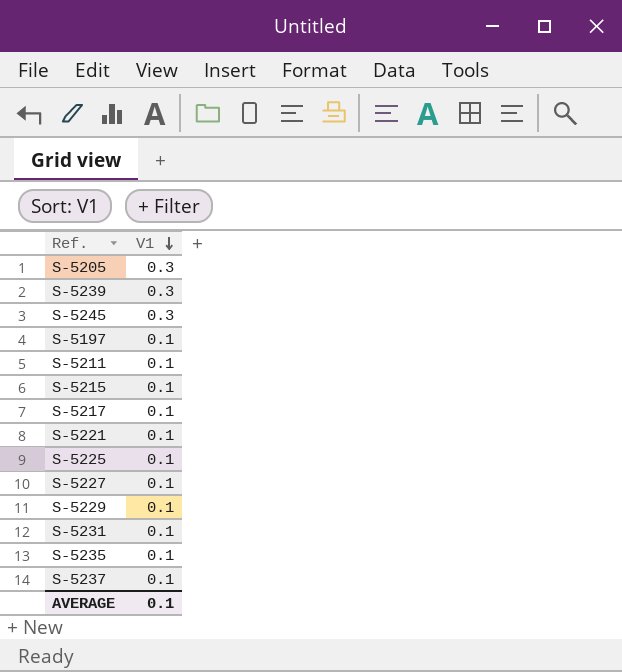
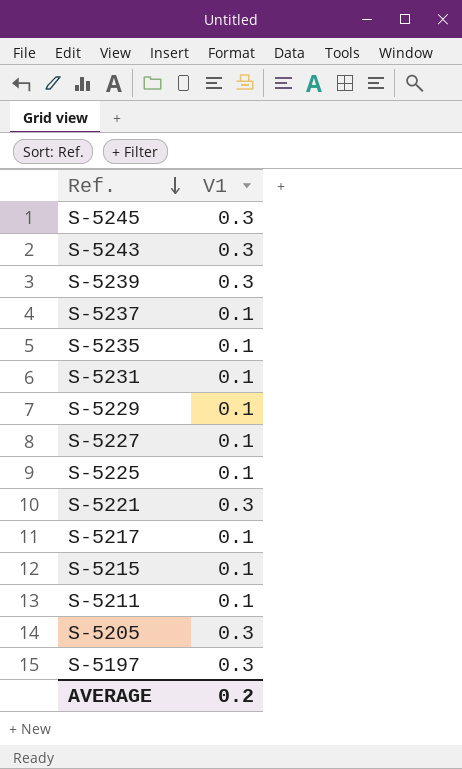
row order: V1 descending -> Ref. descending
row S-5243: none -> 0.3
S-5221 | V1: 0.1 -> 0.3
S-5197 | V1: 0.1 -> 0.3
AVERAGE | V1: 0.1 -> 0.2

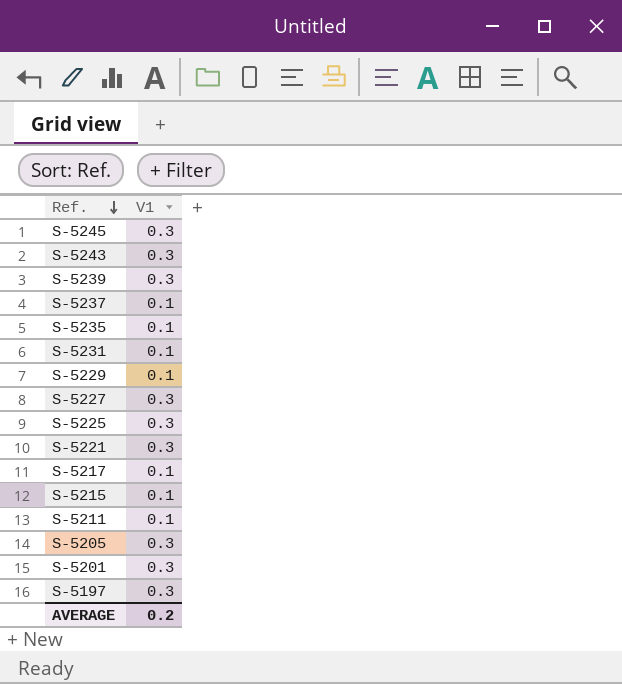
S-5227 | V1: 0.1 -> 0.3
S-5225 | V1: 0.1 -> 0.3
row S-5201: none -> 0.3

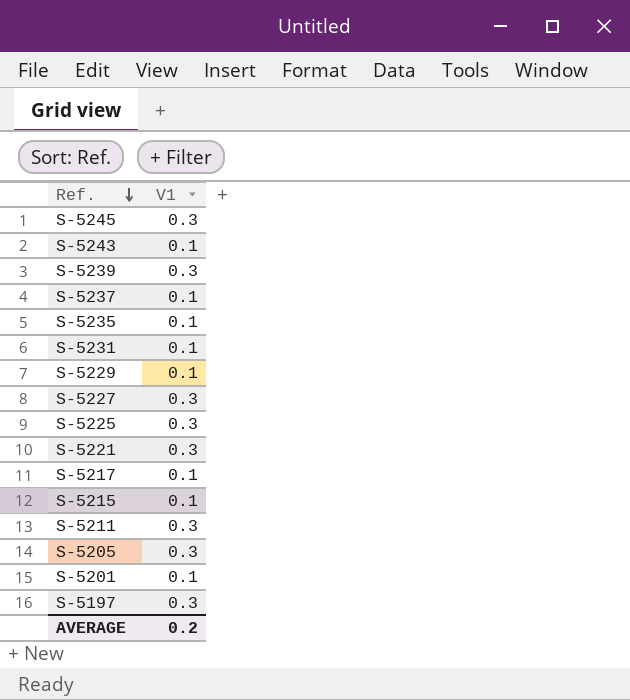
S-5243 | V1: 0.3 -> 0.1
S-5211 | V1: 0.1 -> 0.3
S-5201 | V1: 0.3 -> 0.1

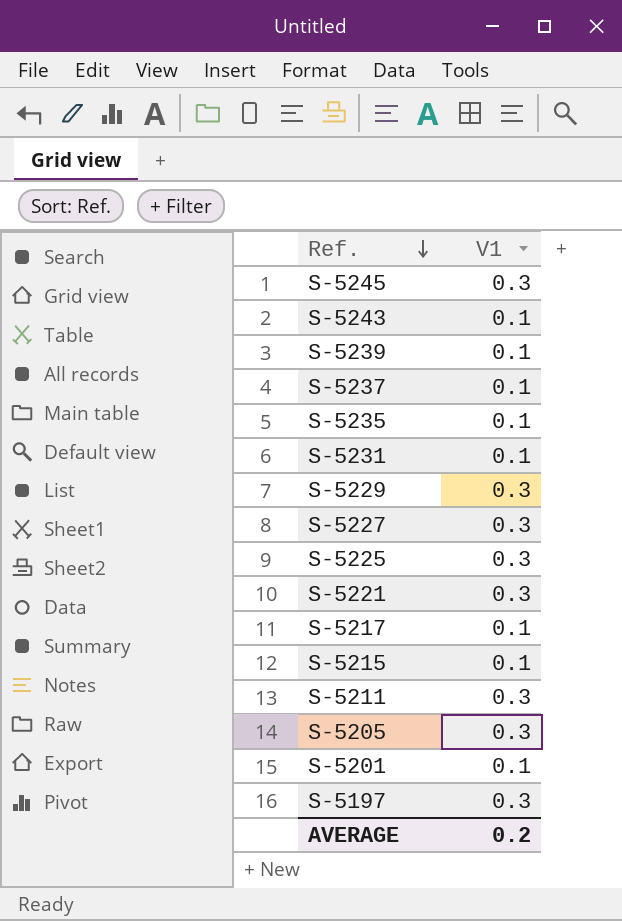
S-5239 | V1: 0.3 -> 0.1
S-5229 | V1: 0.1 -> 0.3

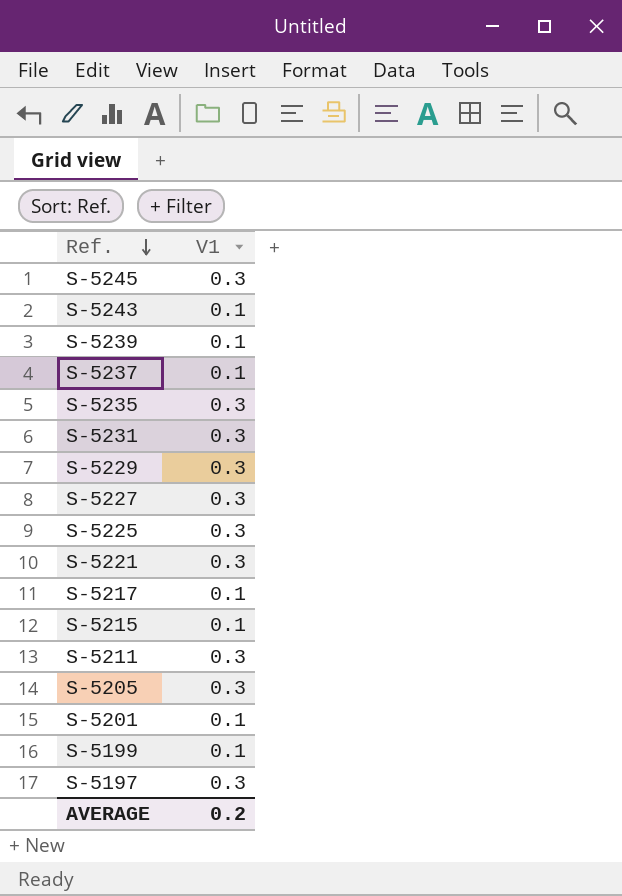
S-5235 | V1: 0.1 -> 0.3
S-5231 | V1: 0.1 -> 0.3
row S-5199: none -> 0.1

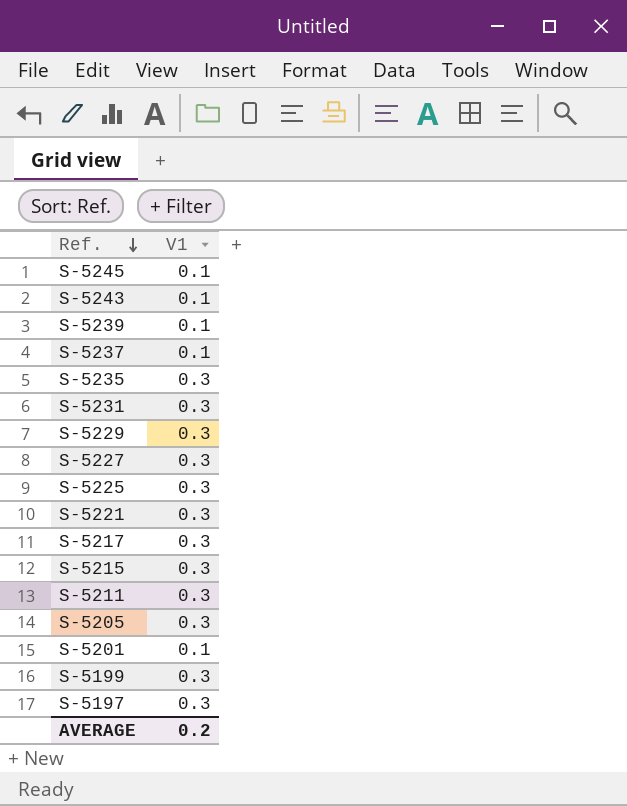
S-5245 | V1: 0.3 -> 0.1
S-5217 | V1: 0.1 -> 0.3
S-5215 | V1: 0.1 -> 0.3
S-5199 | V1: 0.1 -> 0.3

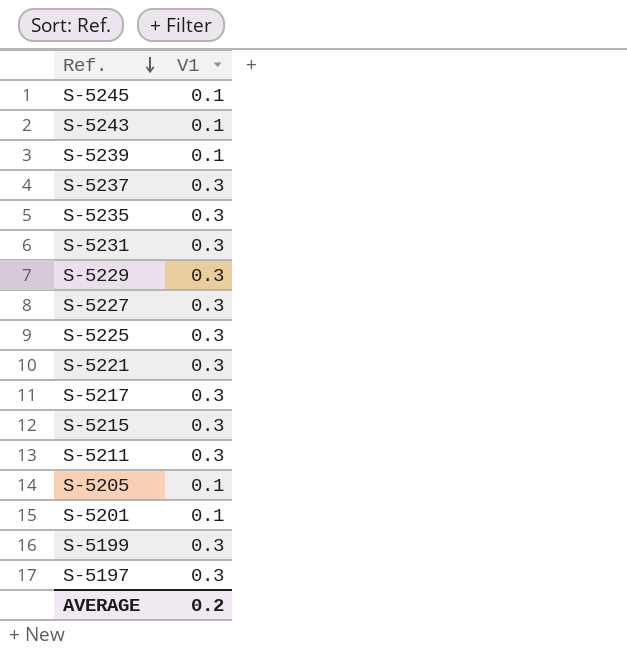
S-5237 | V1: 0.1 -> 0.3
S-5205 | V1: 0.3 -> 0.1

